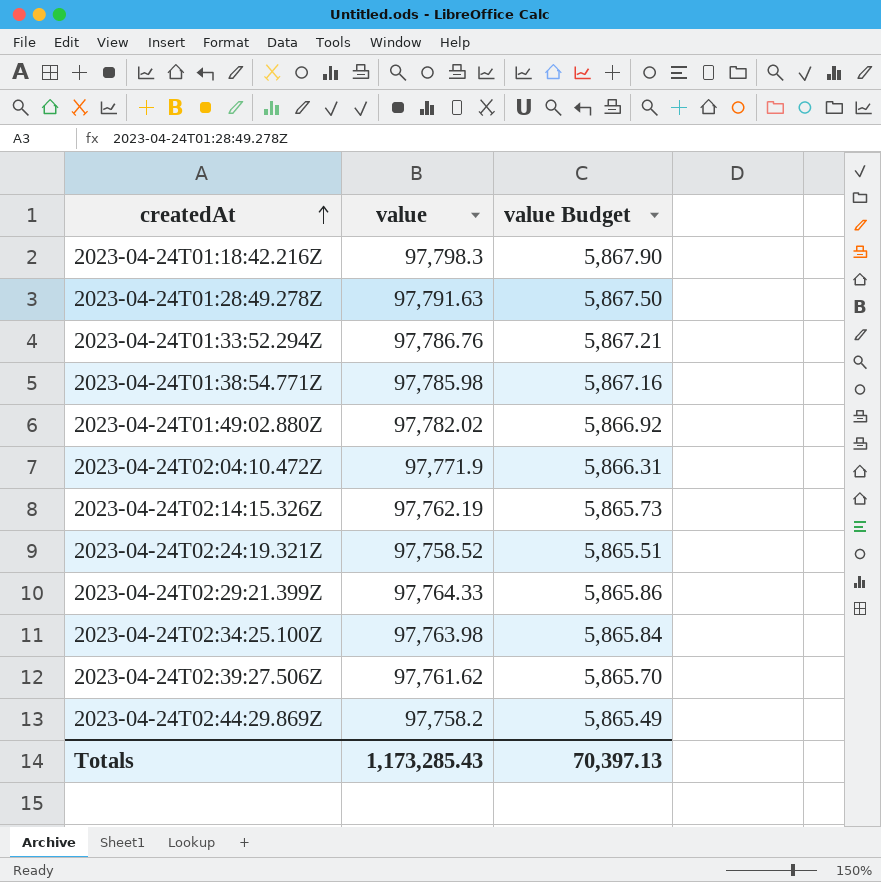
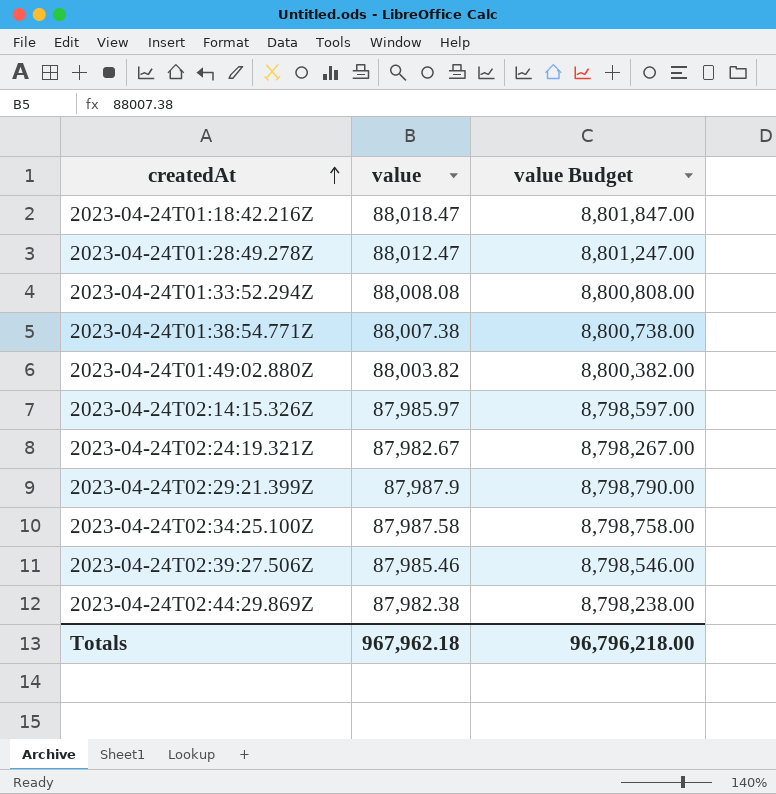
column value Budget | formula: [value] * 0.06 -> [value] * 100
row 2023-04-24T02:04:10.472Z: 97,771.9 | 5,866.31 -> none
2023-04-24T01:18:42.216Z | value: 97,798.3 -> 88,018.47
2023-04-24T01:28:49.278Z | value: 97,791.63 -> 88,012.47
2023-04-24T01:33:52.294Z | value: 97,786.76 -> 88,008.08
2023-04-24T01:38:54.771Z | value: 97,785.98 -> 88,007.38
2023-04-24T01:49:02.880Z | value: 97,782.02 -> 88,003.82
2023-04-24T02:14:15.326Z | value: 97,762.19 -> 87,985.97
2023-04-24T02:24:19.321Z | value: 97,758.52 -> 87,982.67
2023-04-24T02:29:21.399Z | value: 97,764.33 -> 87,987.9
2023-04-24T02:34:25.100Z | value: 97,763.98 -> 87,987.58
2023-04-24T02:39:27.506Z | value: 97,761.62 -> 87,985.46
2023-04-24T02:44:29.869Z | value: 97,758.2 -> 87,982.38
Totals | value: 1,173,285.43 -> 967,962.18
Totals | value Budget: 70,397.13 -> 96,796,218.00

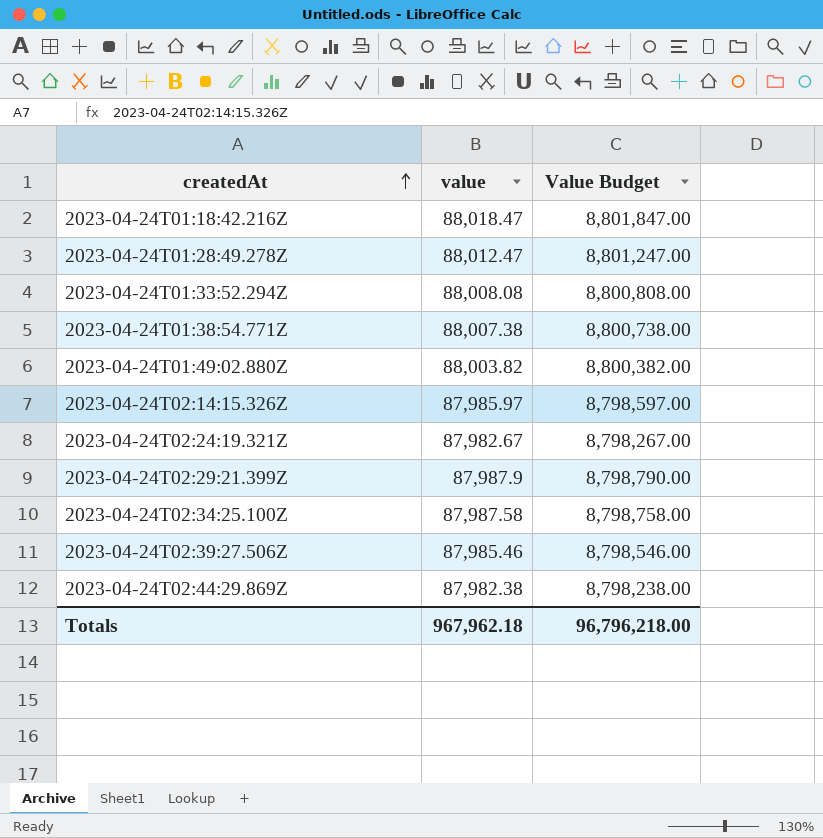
column name: value Budget -> Value Budget

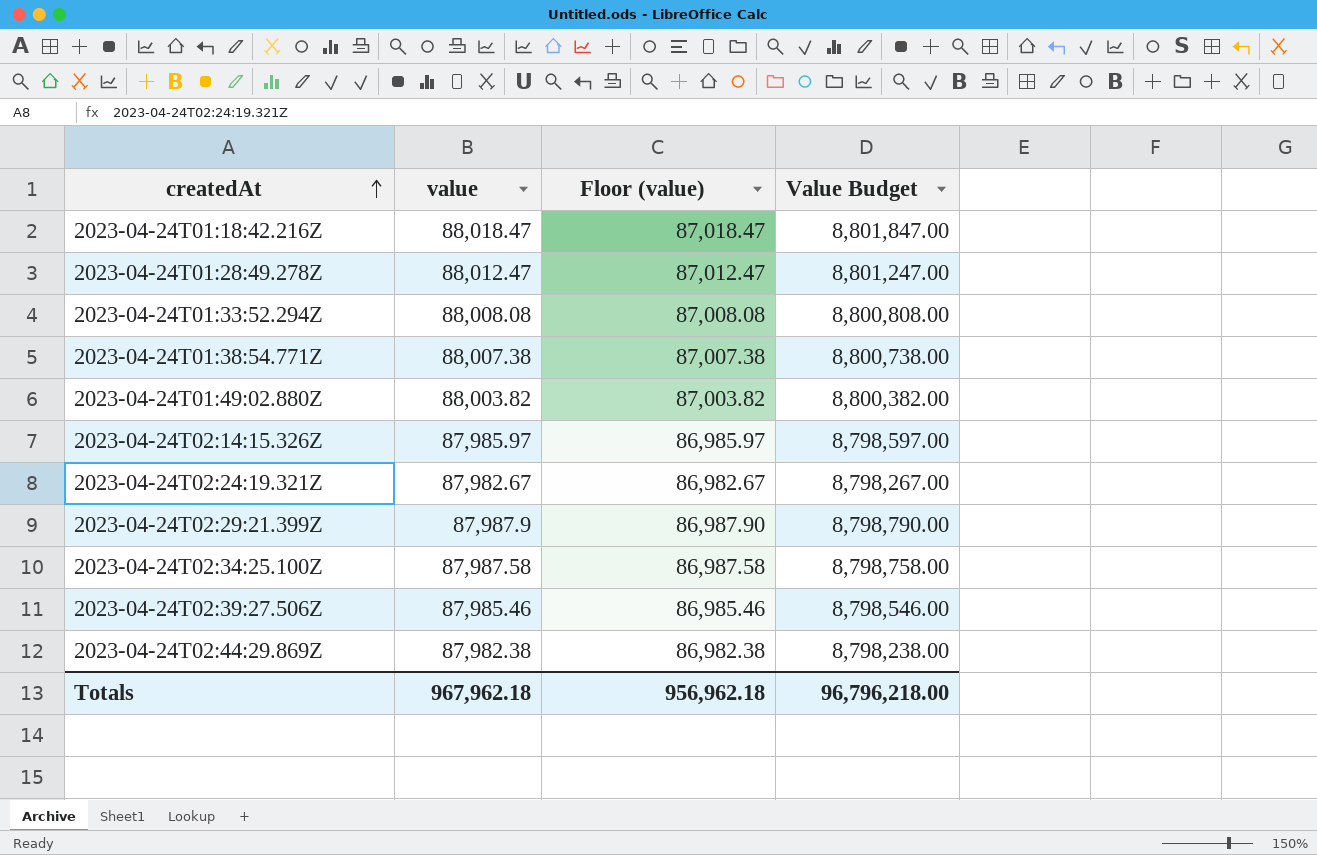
column Floor (value) | formula: none -> [value] - 1000

